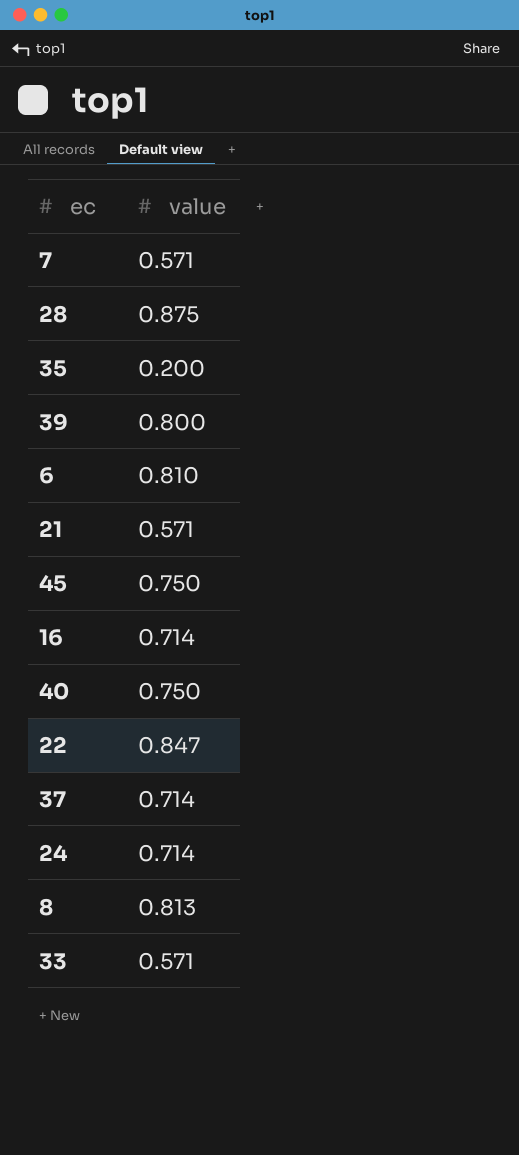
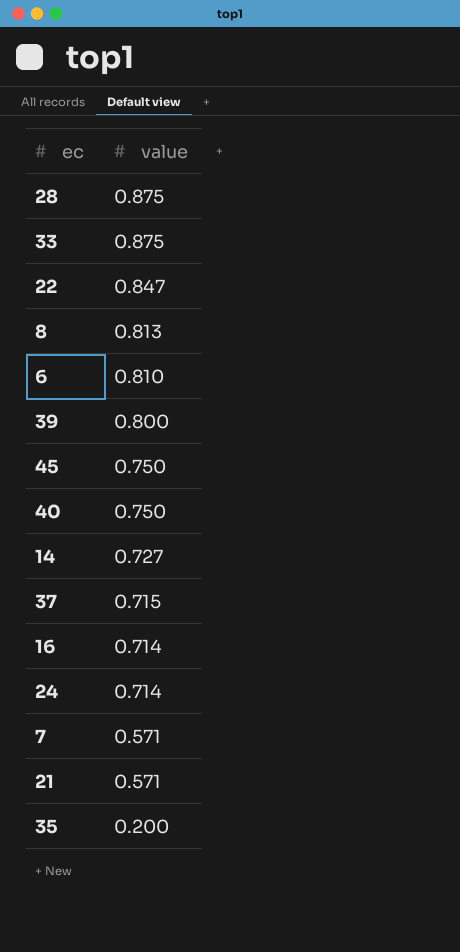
row order: none -> value descending
33 | value: 0.571 -> 0.875
row 14: none -> 0.727
37 | value: 0.714 -> 0.715

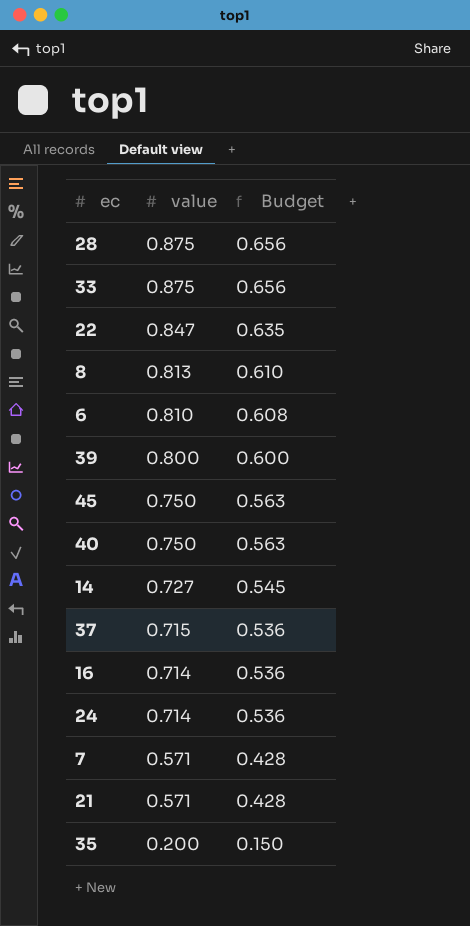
column Budget | formula: none -> [value] * 0.75

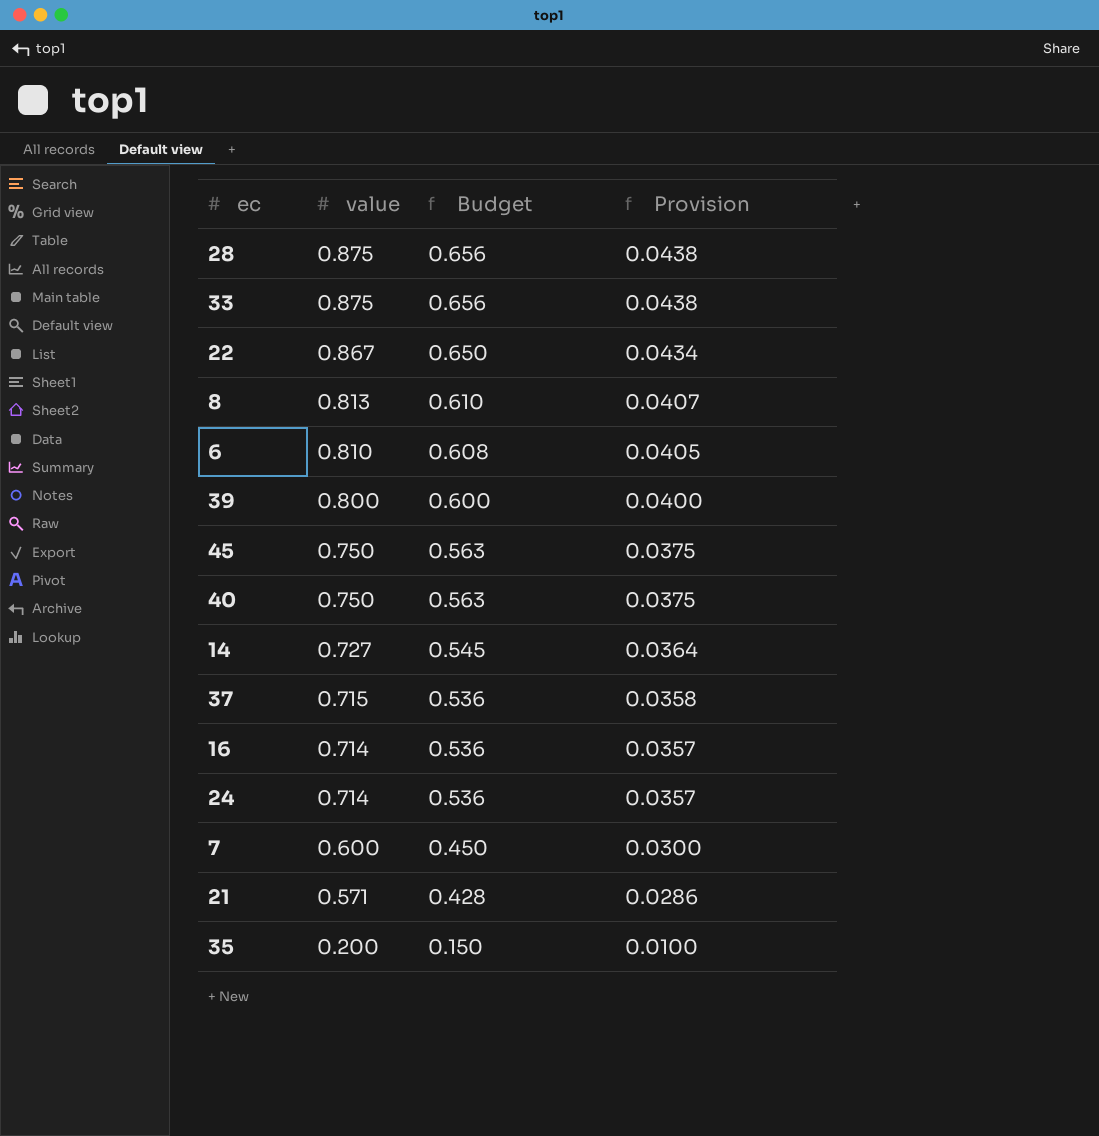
column Provision | formula: none -> [value] * 0.05
22 | value: 0.847 -> 0.867
22 | Budget: 0.635 -> 0.650
7 | value: 0.571 -> 0.600
7 | Budget: 0.428 -> 0.450

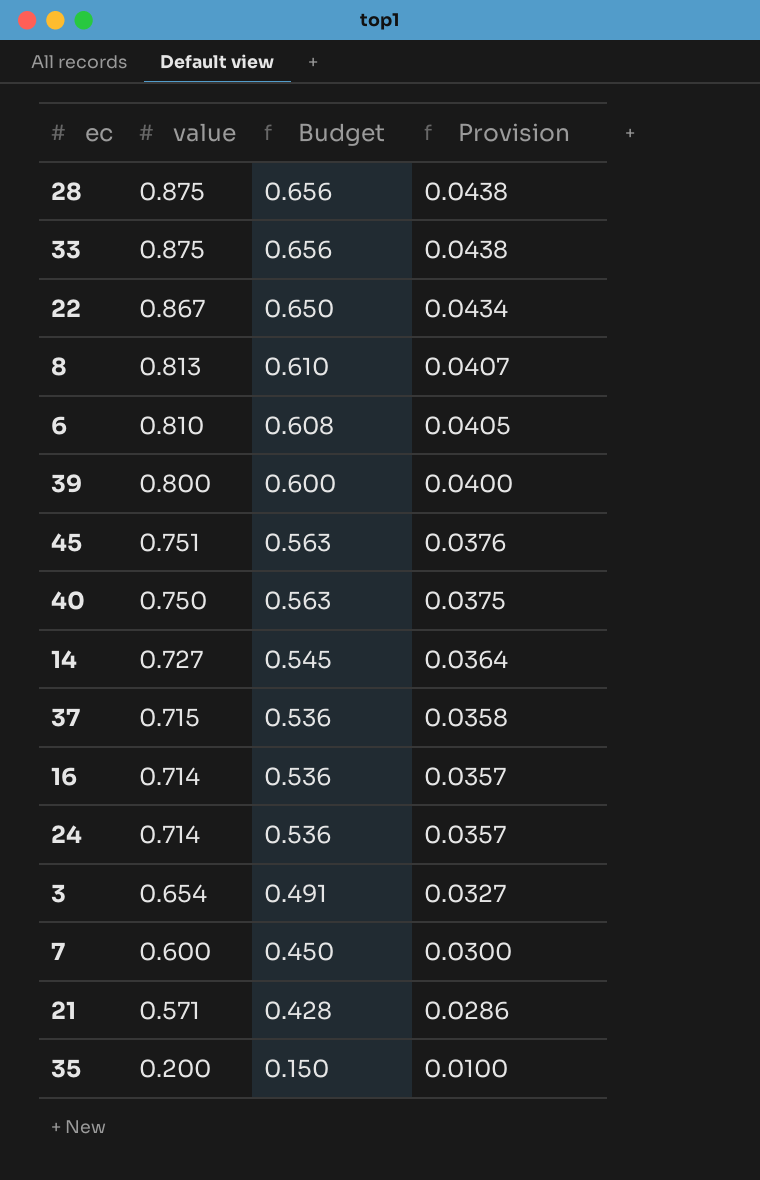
45 | value: 0.750 -> 0.751
45 | Provision: 0.0375 -> 0.0376
row 3: none -> 0.654 | 0.491 | 0.0327

